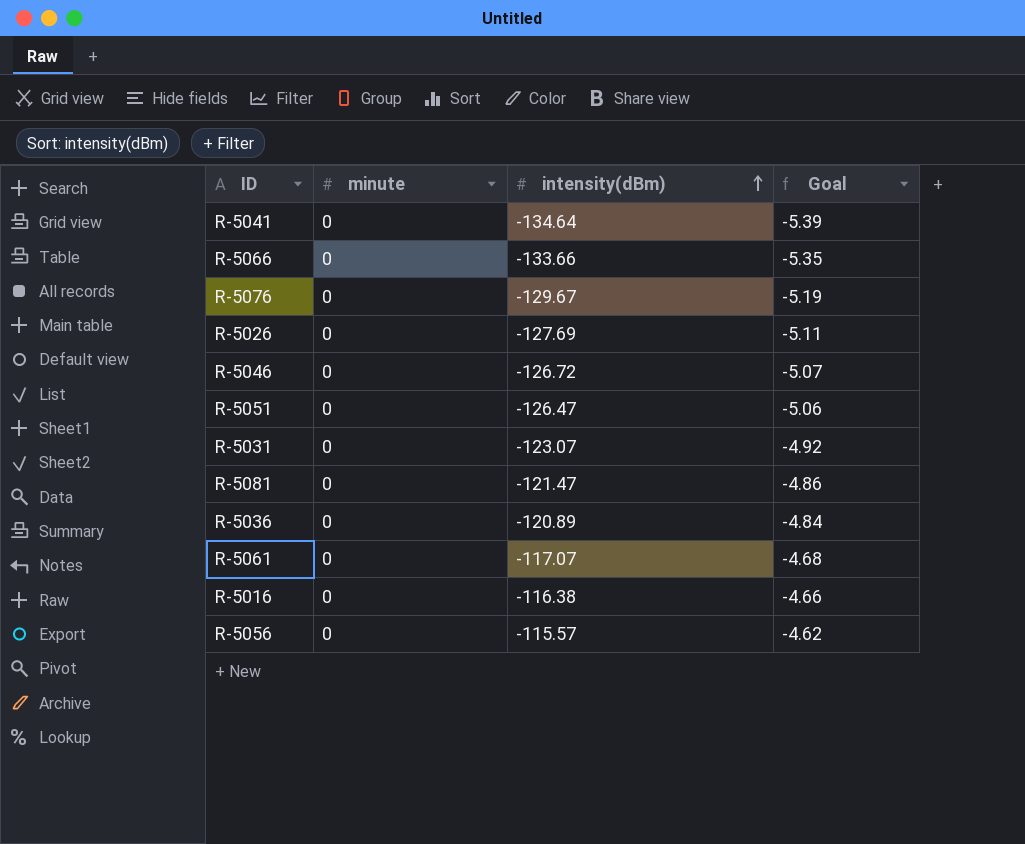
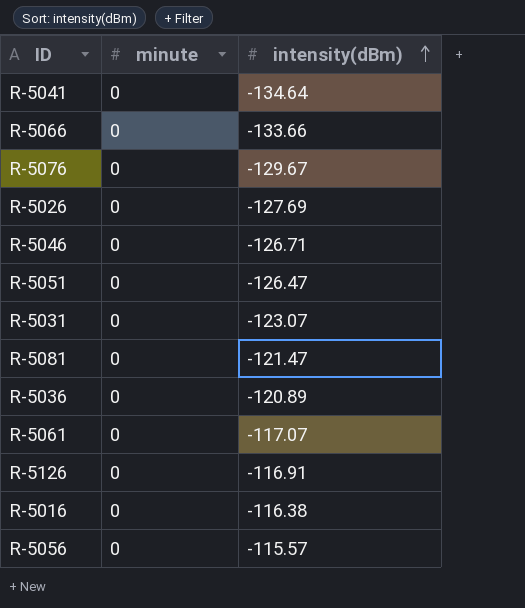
column Goal | formula: [intensity(dBm)] * 0.04 -> none
R-5046 | intensity(dBm): -126.72 -> -126.71
row R-5126: none -> 0 | -116.91

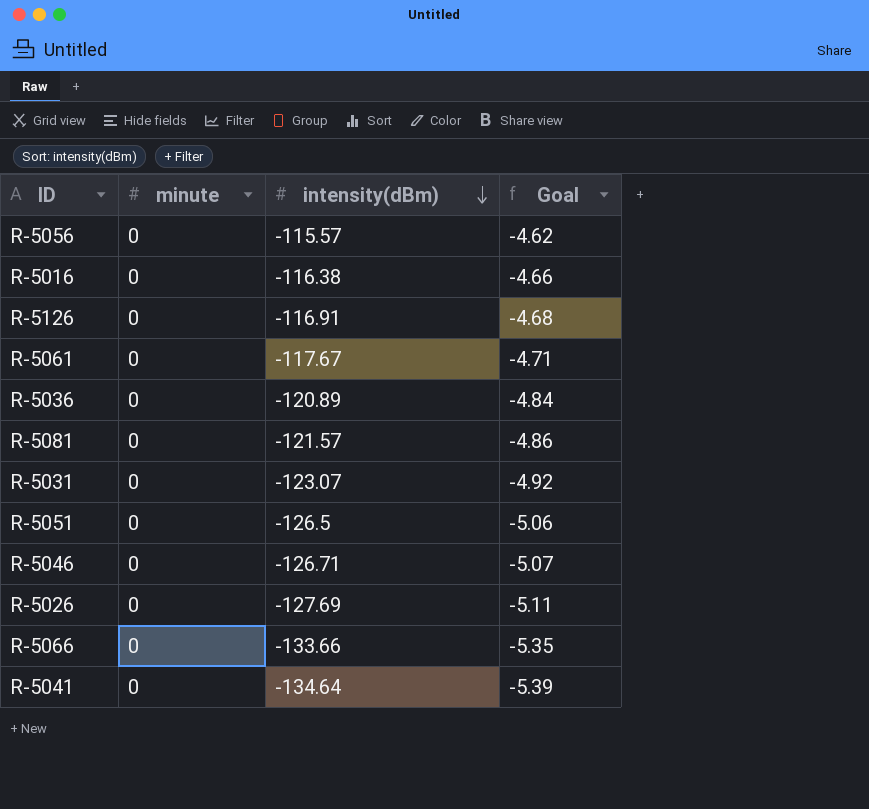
row order: intensity(dBm) ascending -> intensity(dBm) descending
column Goal | formula: none -> [intensity(dBm)] * 0.04
row R-5076: 0 | -129.67 -> none
R-5061 | intensity(dBm): -117.07 -> -117.67
R-5081 | intensity(dBm): -121.47 -> -121.57
R-5051 | intensity(dBm): -126.47 -> -126.5

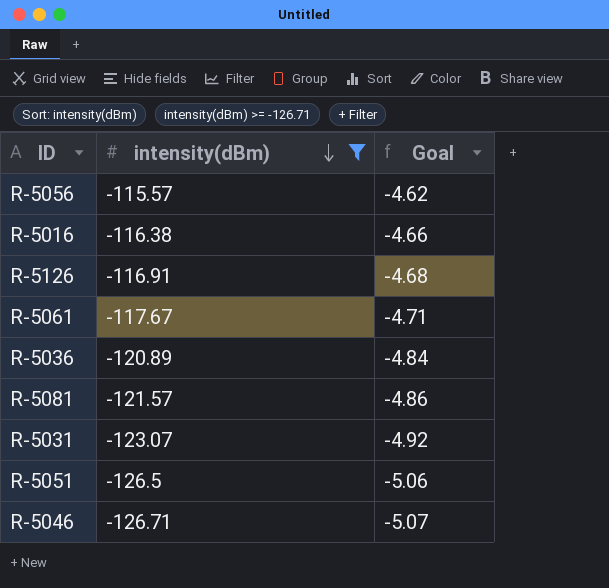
filter: none -> intensity(dBm) >= -126.71
column minute | position: 2 -> none

